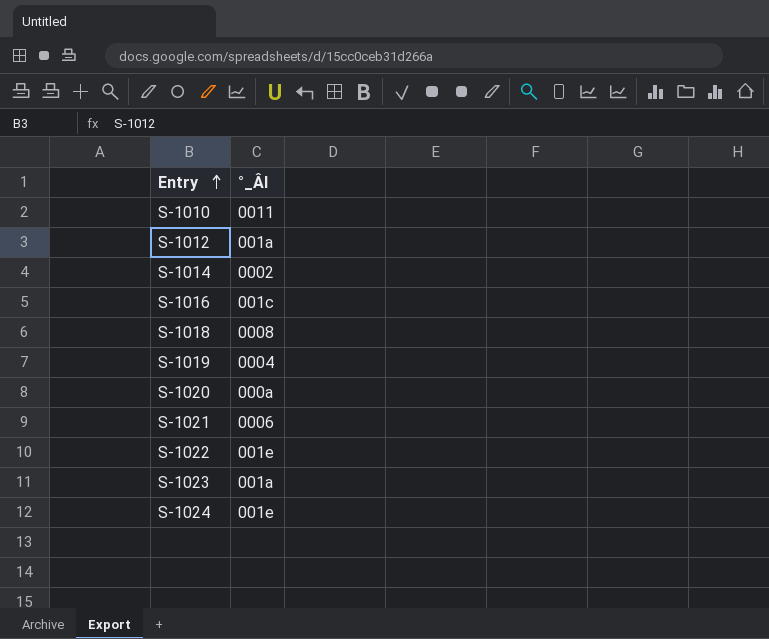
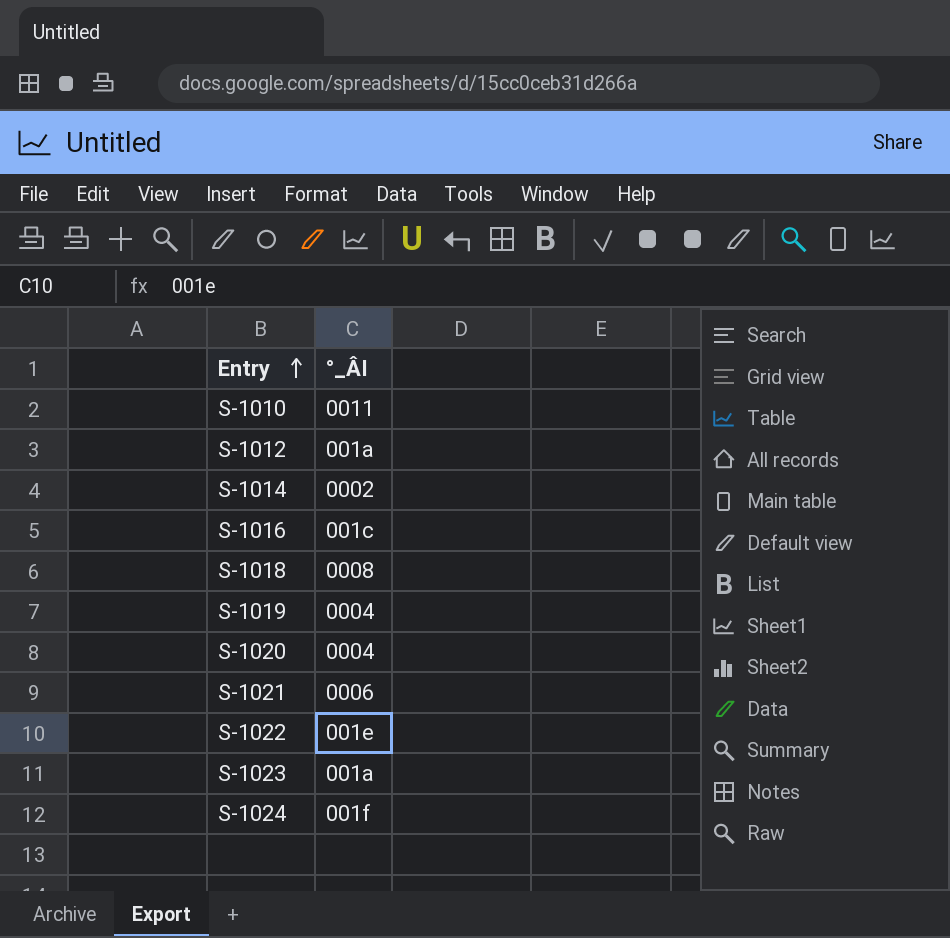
S-1020 | °_ÂI: 000a -> 0004
S-1024 | °_ÂI: 001e -> 001f

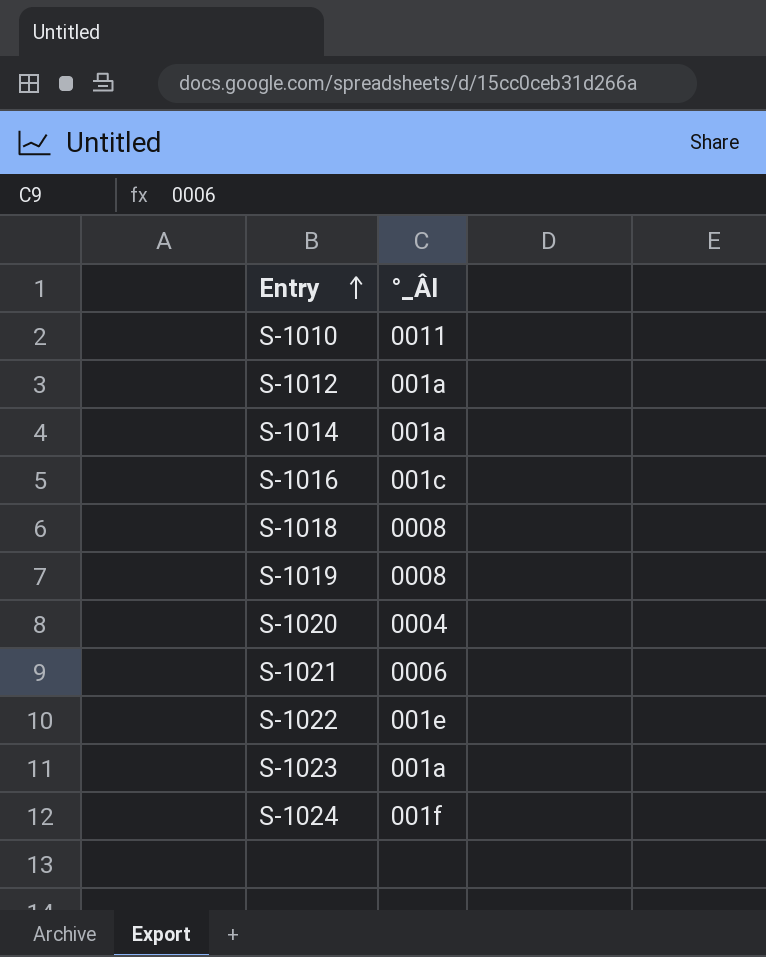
S-1014 | °_ÂI: 0002 -> 001a
S-1019 | °_ÂI: 0004 -> 0008

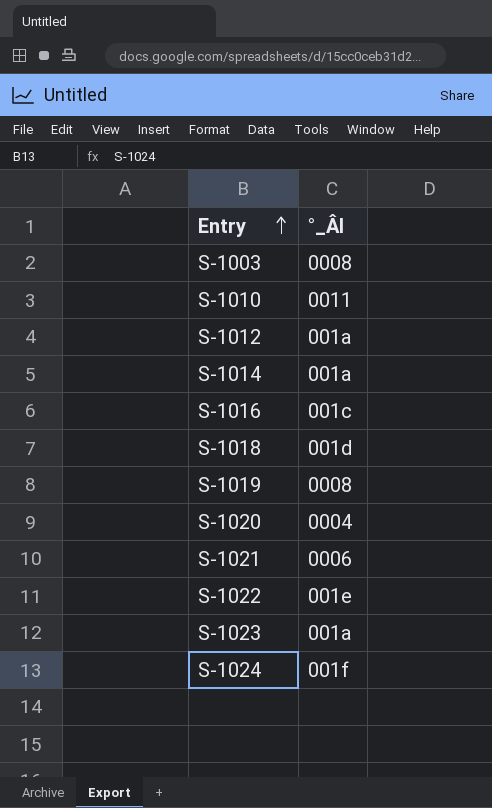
row S-1003: none -> 0008
S-1018 | °_ÂI: 0008 -> 001d

